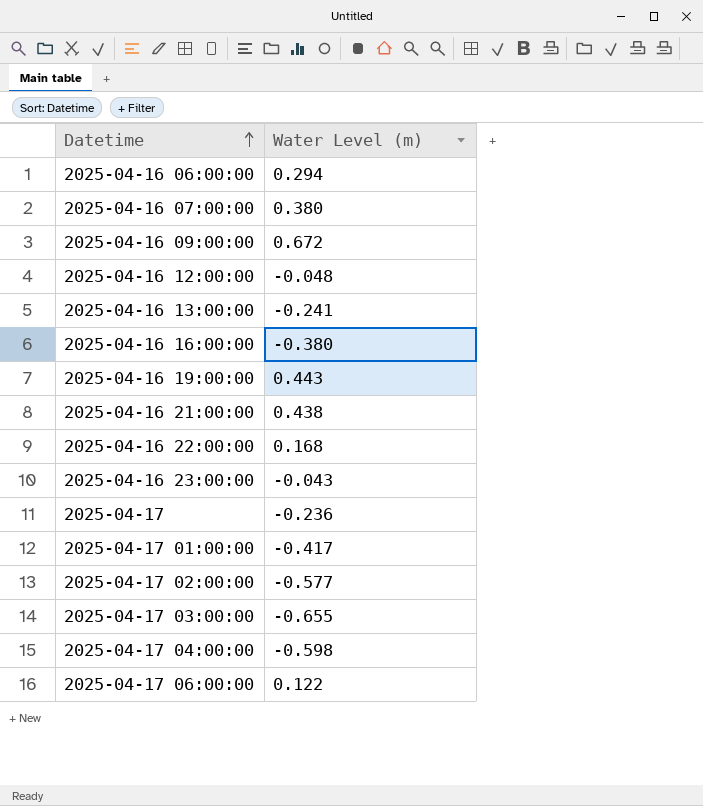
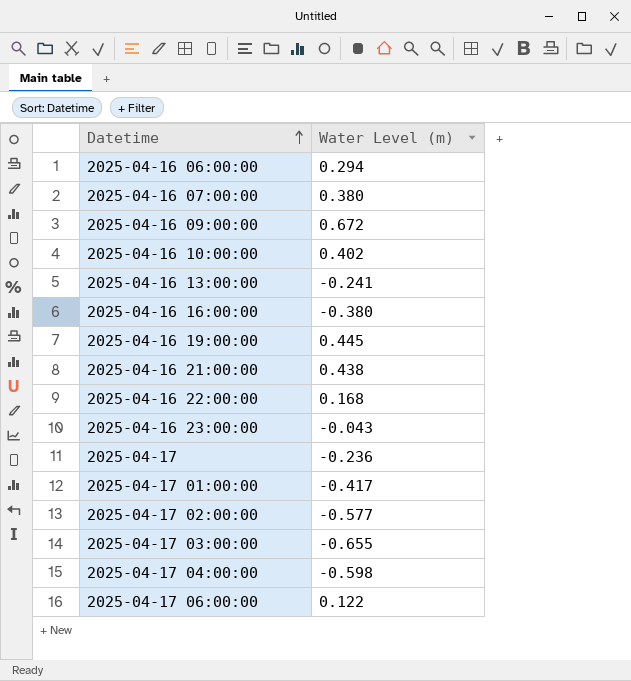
row 2025-04-16 12:00:00: -0.048 -> none
row 2025-04-16 10:00:00: none -> 0.402
2025-04-16 19:00:00 | Water Level (m): 0.443 -> 0.445

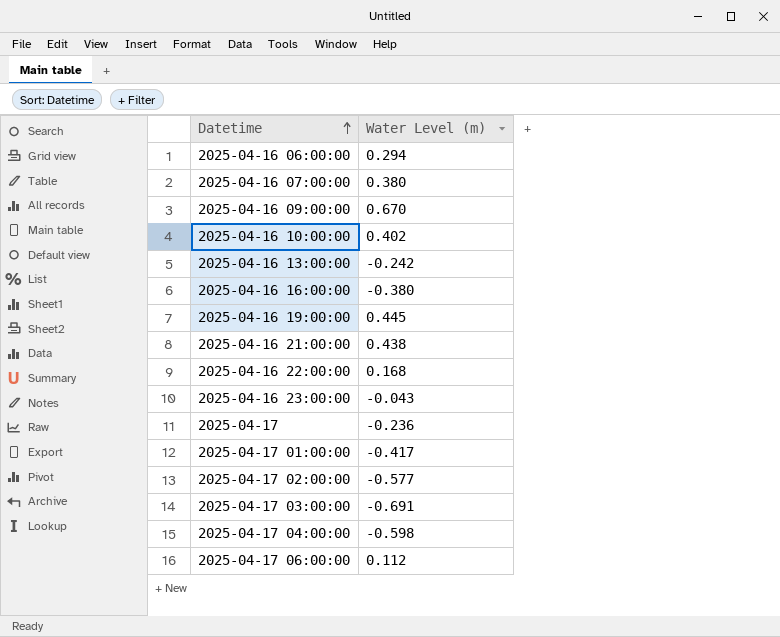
2025-04-16 09:00:00 | Water Level (m): 0.672 -> 0.670
2025-04-16 13:00:00 | Water Level (m): -0.241 -> -0.242
2025-04-17 03:00:00 | Water Level (m): -0.655 -> -0.691
2025-04-17 06:00:00 | Water Level (m): 0.122 -> 0.112

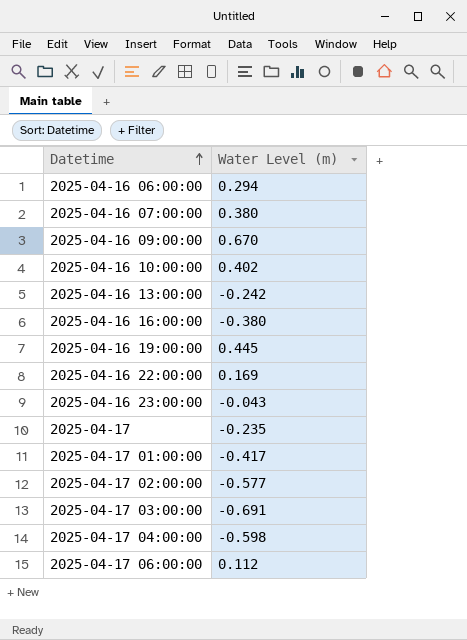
row 2025-04-16 21:00:00: 0.438 -> none
2025-04-16 22:00:00 | Water Level (m): 0.168 -> 0.169
2025-04-17 | Water Level (m): -0.236 -> -0.235

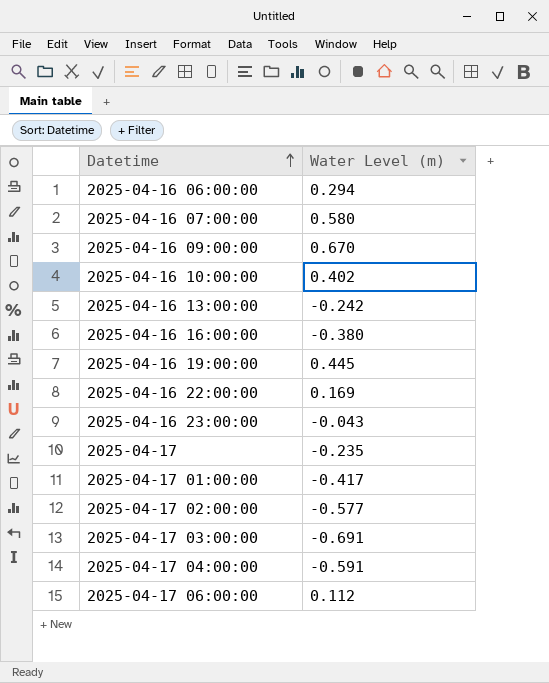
2025-04-16 07:00:00 | Water Level (m): 0.380 -> 0.580
2025-04-17 04:00:00 | Water Level (m): -0.598 -> -0.591

